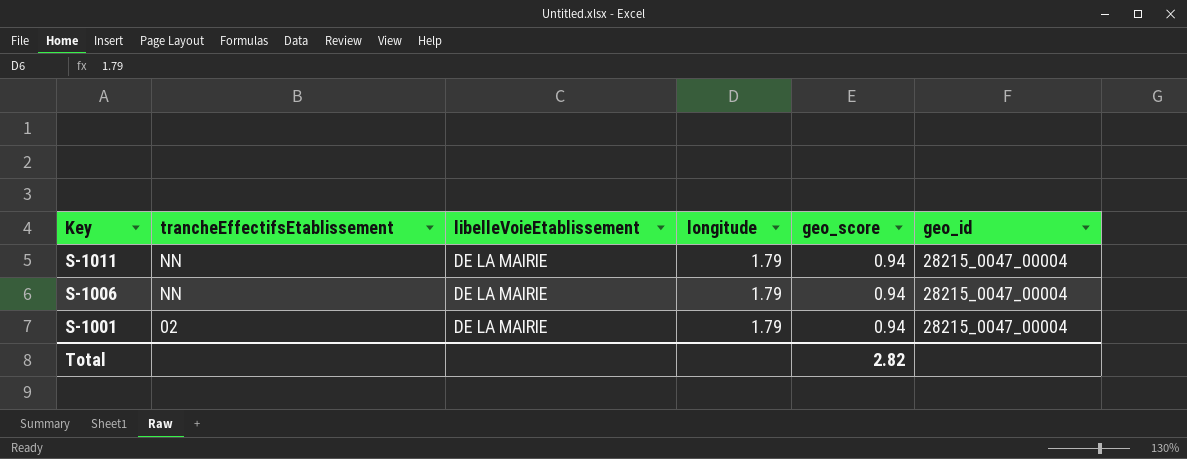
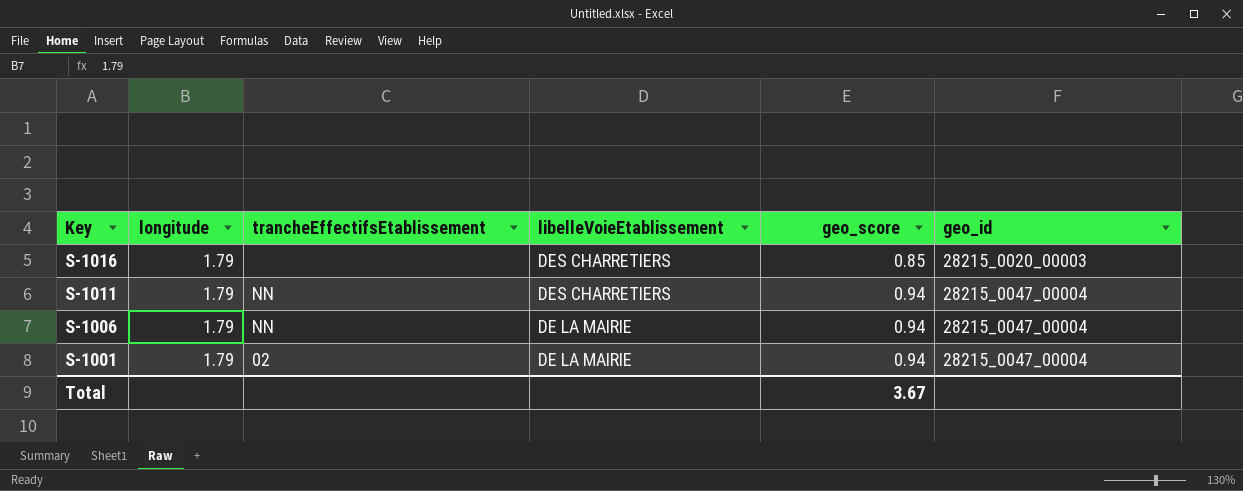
column longitude | position: 4 -> 2
row S-1016: none -> 1.79 | none | DES CHARRETIERS | 0.85 | 28215_0020_00003
S-1011 | libelleVoieEtablissement: DE LA MAIRIE -> DES CHARRETIERS
Total | geo_score: 2.82 -> 3.67

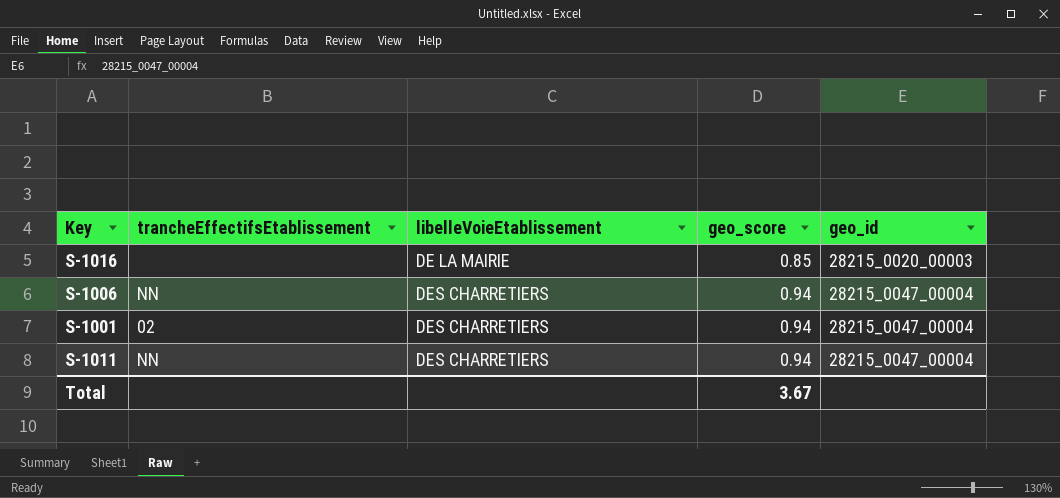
row order: Key descending -> libelleVoieEtablissement ascending
column longitude | position: 2 -> none
S-1016 | libelleVoieEtablissement: DES CHARRETIERS -> DE LA MAIRIE
S-1006 | libelleVoieEtablissement: DE LA MAIRIE -> DES CHARRETIERS
S-1001 | libelleVoieEtablissement: DE LA MAIRIE -> DES CHARRETIERS

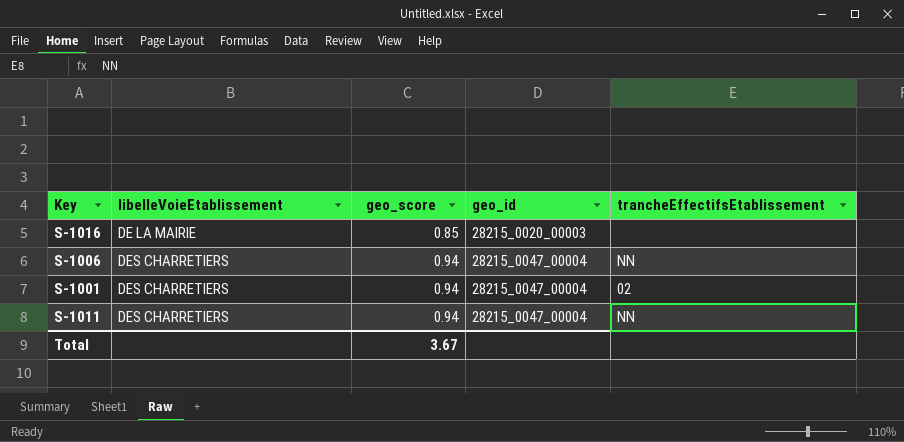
column trancheEffectifsEtablissement | position: 2 -> 5

